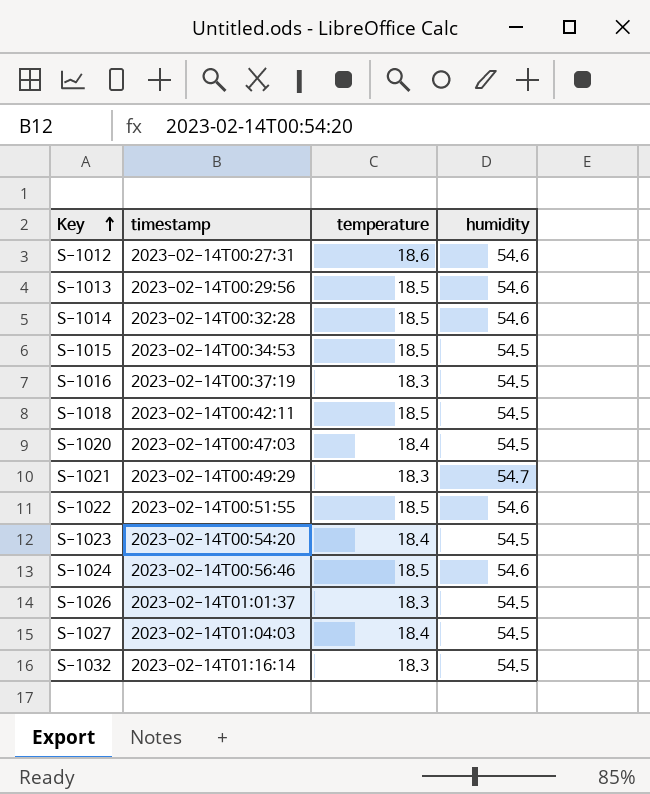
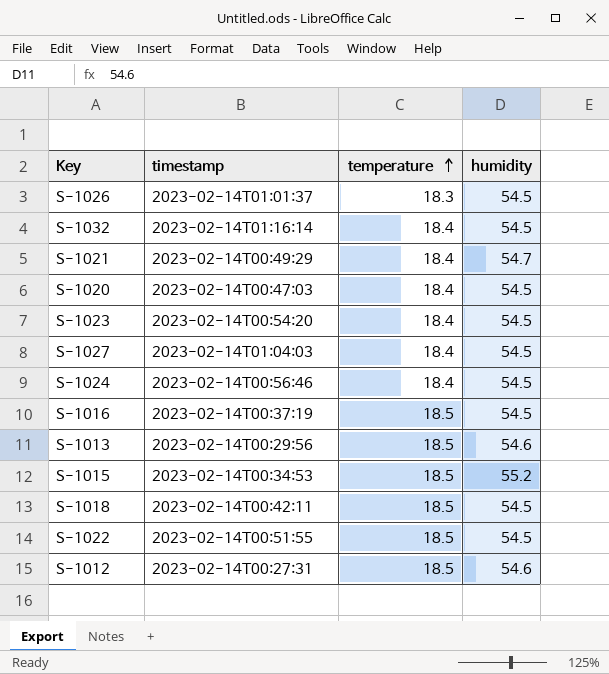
row order: Key ascending -> temperature ascending
row S-1014: 2023-02-14T00:32:28 | 18.5 | 54.6 -> none
S-1032 | temperature: 18.3 -> 18.4
S-1021 | temperature: 18.3 -> 18.4
S-1024 | temperature: 18.5 -> 18.4
S-1024 | humidity: 54.6 -> 54.5
S-1016 | temperature: 18.3 -> 18.5
S-1015 | humidity: 54.5 -> 55.2
S-1022 | humidity: 54.6 -> 54.5
S-1012 | temperature: 18.6 -> 18.5

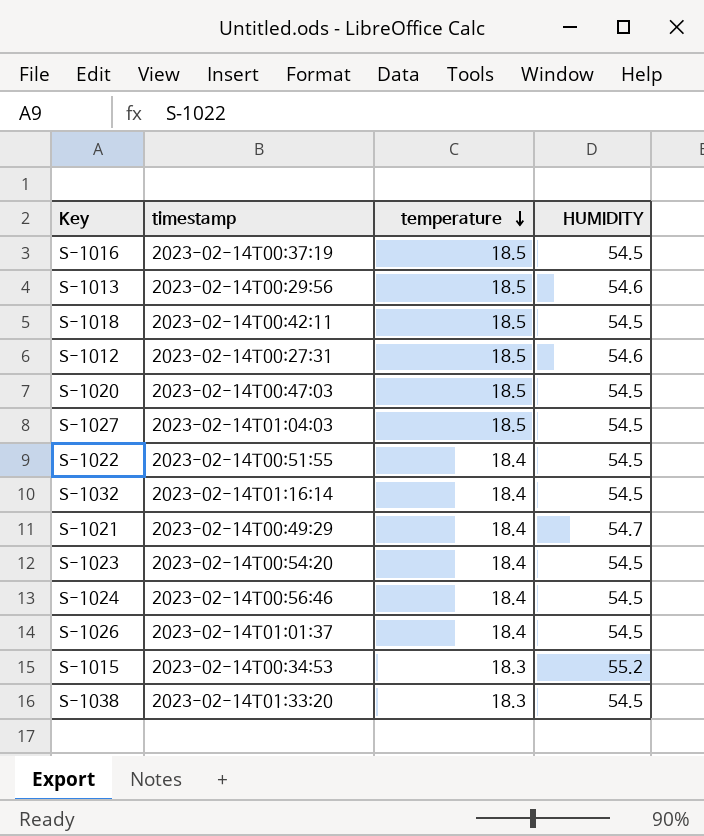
row order: temperature ascending -> temperature descending
column name: humidity -> HUMIDITY
S-1020 | temperature: 18.4 -> 18.5
S-1027 | temperature: 18.4 -> 18.5
S-1022 | temperature: 18.5 -> 18.4
S-1026 | temperature: 18.3 -> 18.4
S-1015 | temperature: 18.5 -> 18.3
row S-1038: none -> 2023-02-14T01:33:20 | 18.3 | 54.5

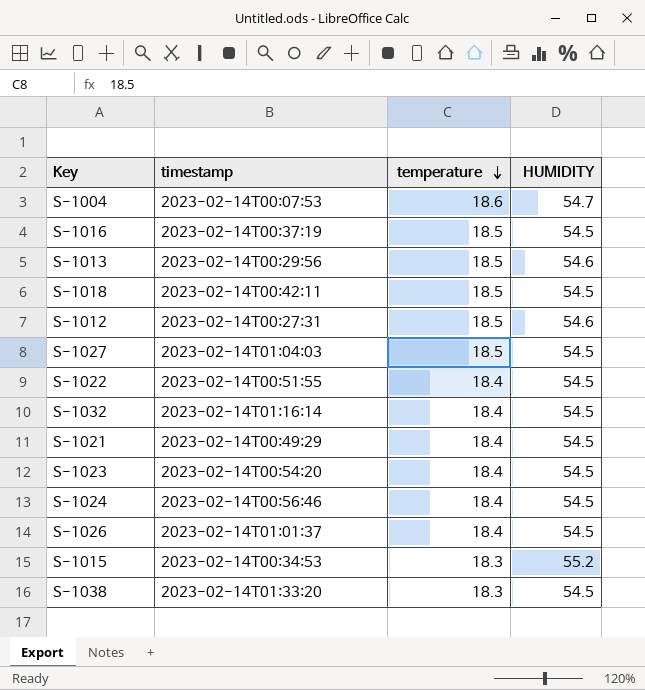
row S-1020: 2023-02-14T00:47:03 | 18.5 | 54.5 -> none
row S-1004: none -> 2023-02-14T00:07:53 | 18.6 | 54.7
S-1021 | HUMIDITY: 54.7 -> 54.5

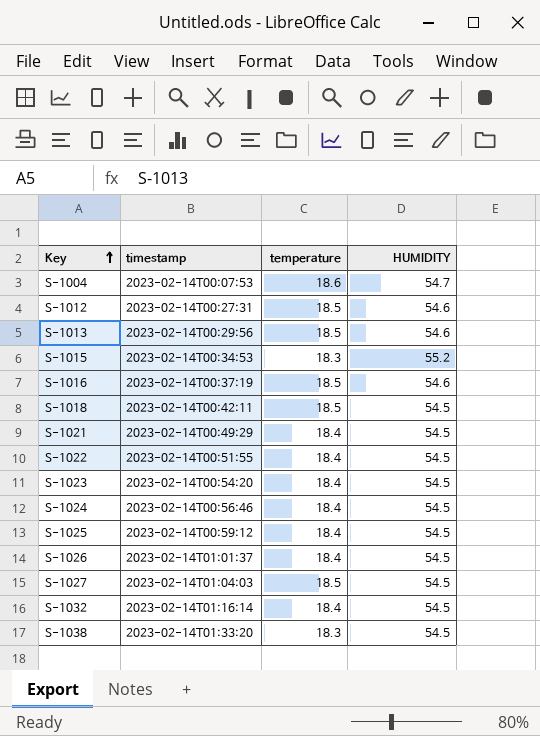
row order: temperature descending -> Key ascending
S-1016 | HUMIDITY: 54.5 -> 54.6
row S-1025: none -> 2023-02-14T00:59:12 | 18.4 | 54.5

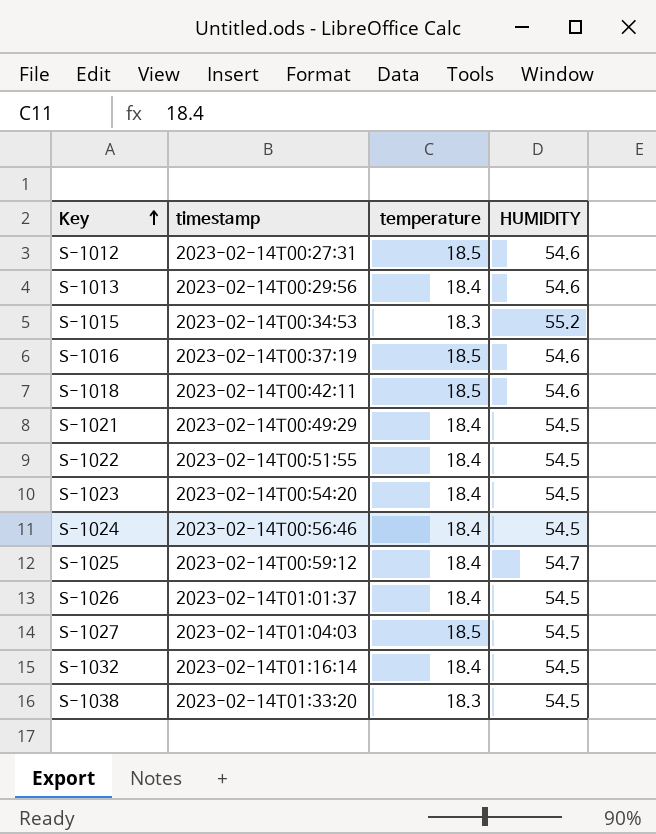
row S-1004: 2023-02-14T00:07:53 | 18.6 | 54.7 -> none
S-1013 | temperature: 18.5 -> 18.4
S-1018 | HUMIDITY: 54.5 -> 54.6
S-1025 | HUMIDITY: 54.5 -> 54.7

